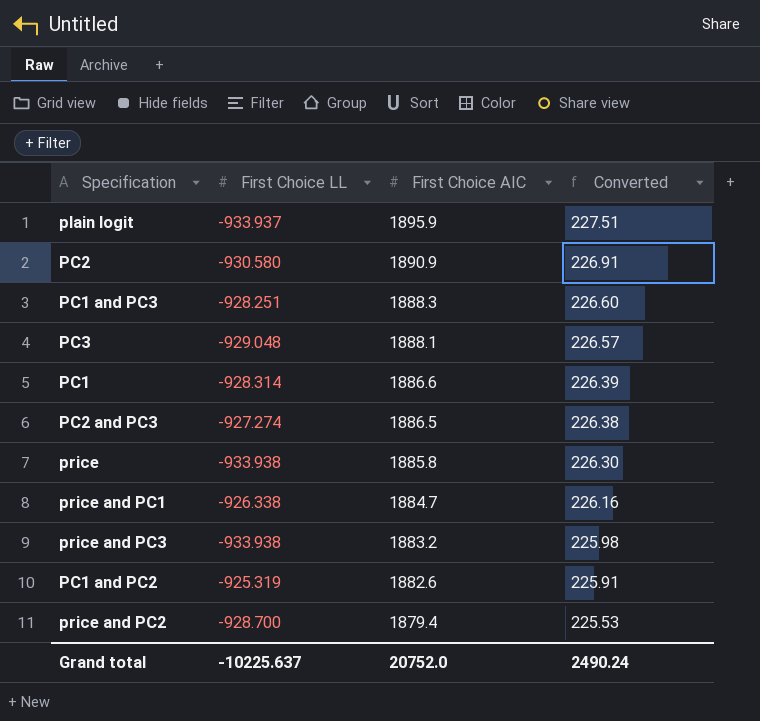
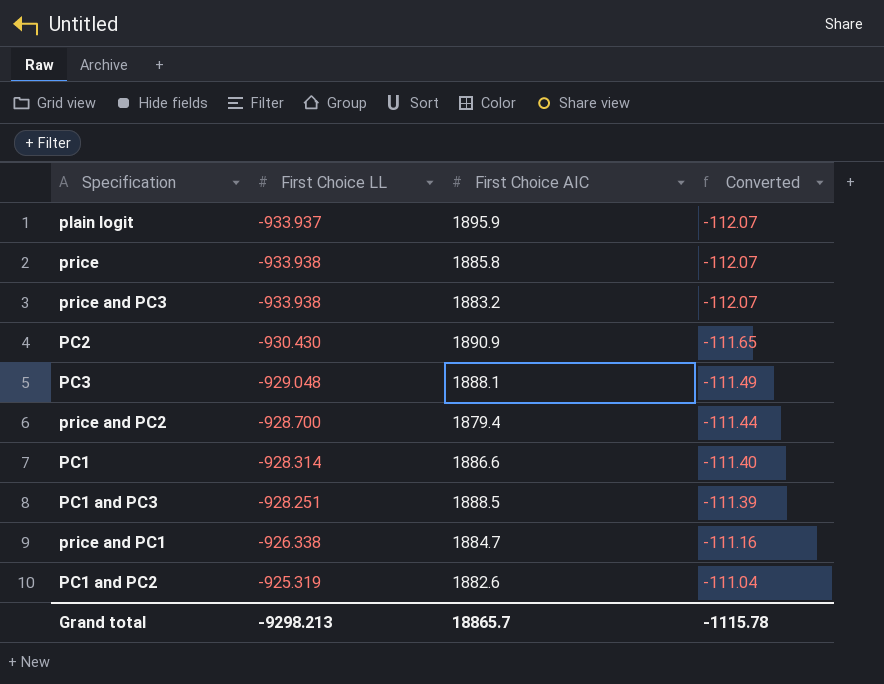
row order: First Choice AIC descending -> Converted ascending
column Converted | formula: [First Choice AIC] * 0.12 -> [First Choice LL] * 0.12
row PC2 and PC3: -927.274 | 1886.5 | 226.38 -> none
PC2 | First Choice LL: -930.580 -> -930.430
PC1 and PC3 | First Choice AIC: 1888.3 -> 1888.5
Grand total | First Choice LL: -10225.637 -> -9298.213
Grand total | First Choice AIC: 20752.0 -> 18865.7
Grand total | Converted: 2490.24 -> -1115.78

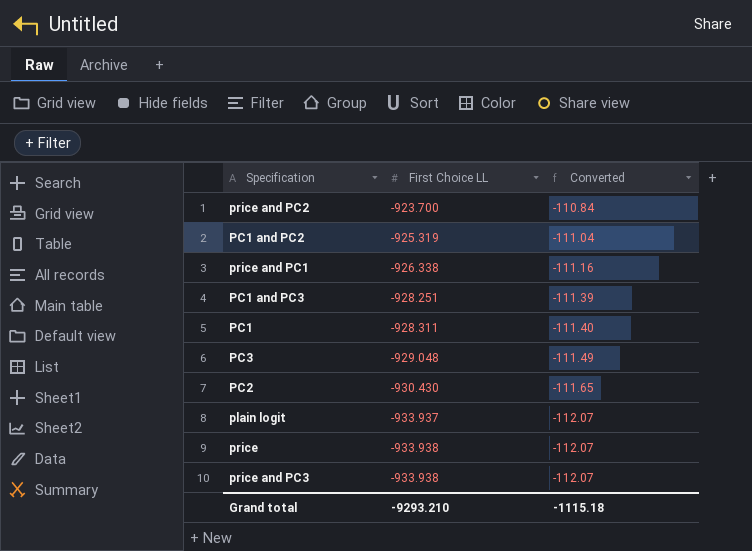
row order: Converted ascending -> First Choice LL descending
column First Choice AIC | position: 3 -> none
price and PC2 | First Choice LL: -928.700 -> -923.700
price and PC2 | Converted: -111.44 -> -110.84
PC1 | First Choice LL: -928.314 -> -928.311
Grand total | First Choice LL: -9298.213 -> -9293.210
Grand total | Converted: -1115.78 -> -1115.18

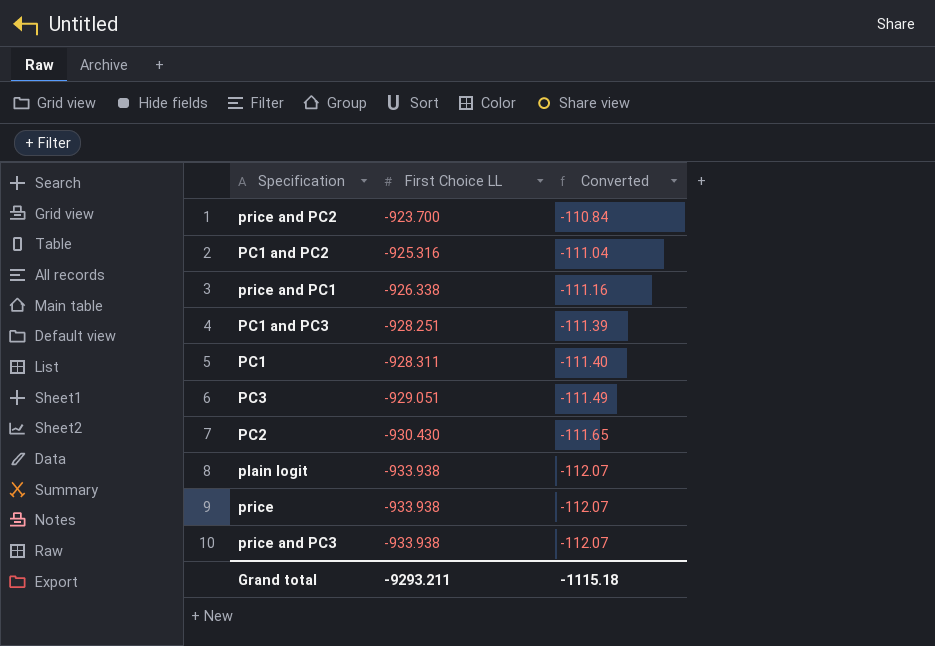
PC1 and PC2 | First Choice LL: -925.319 -> -925.316
PC3 | First Choice LL: -929.048 -> -929.051
plain logit | First Choice LL: -933.937 -> -933.938
Grand total | First Choice LL: -9293.210 -> -9293.211

